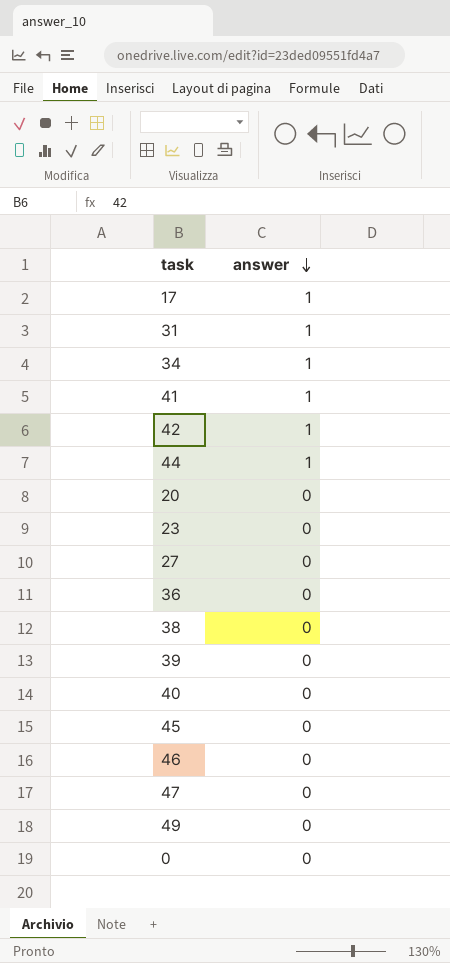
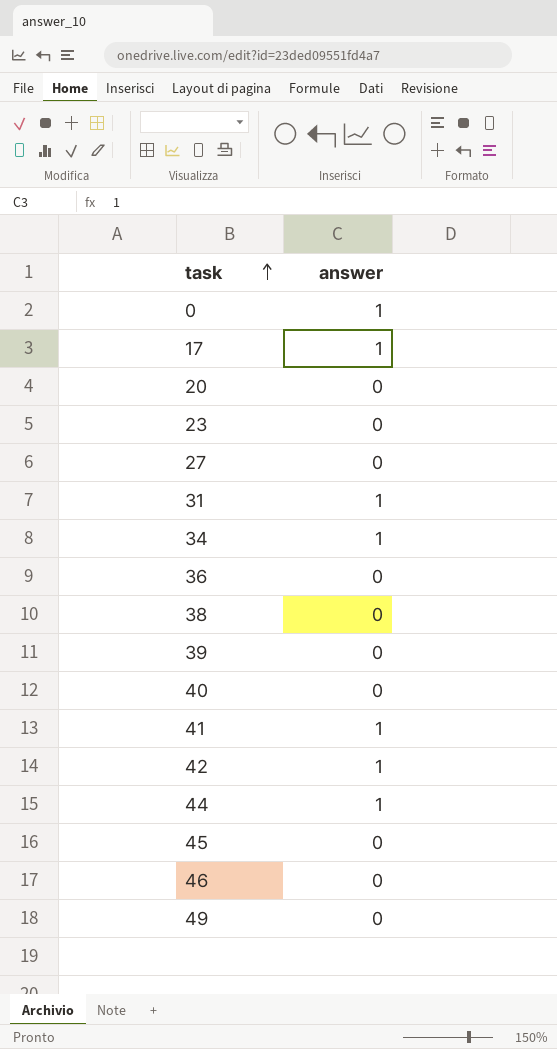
row order: answer descending -> task ascending
row 47: 0 -> none
0 | answer: 0 -> 1

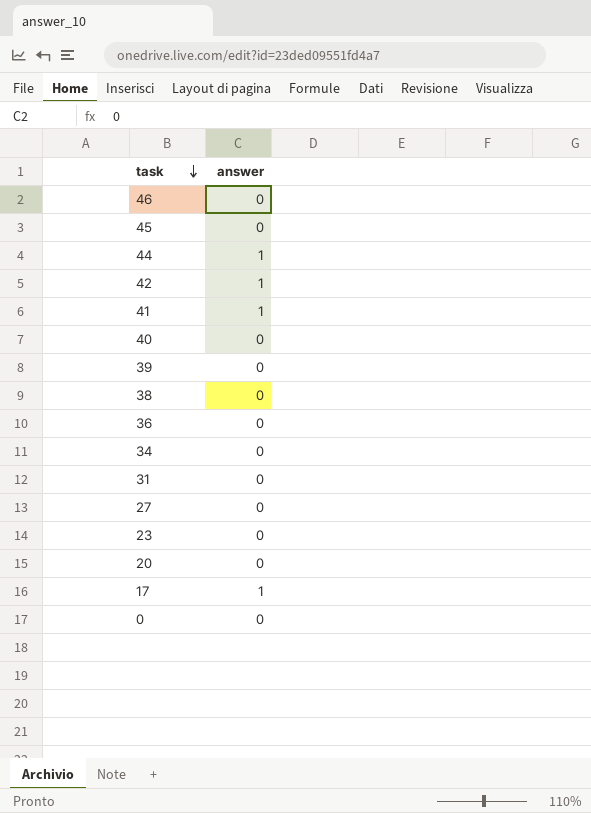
row order: task ascending -> task descending
row 49: 0 -> none
34 | answer: 1 -> 0
31 | answer: 1 -> 0
0 | answer: 1 -> 0

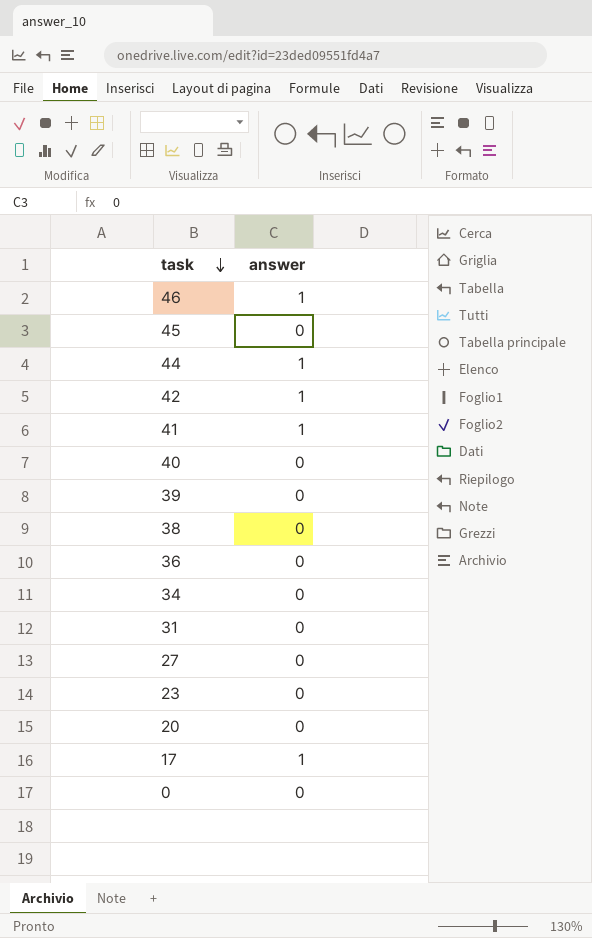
46 | answer: 0 -> 1

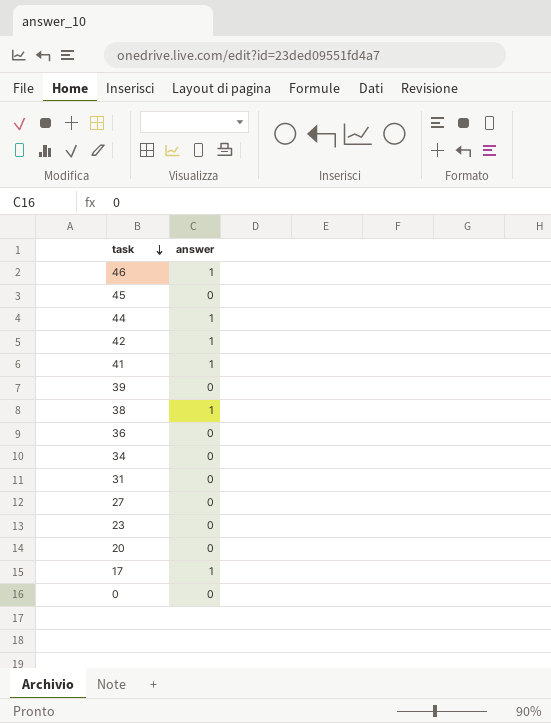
row 40: 0 -> none
38 | answer: 0 -> 1

